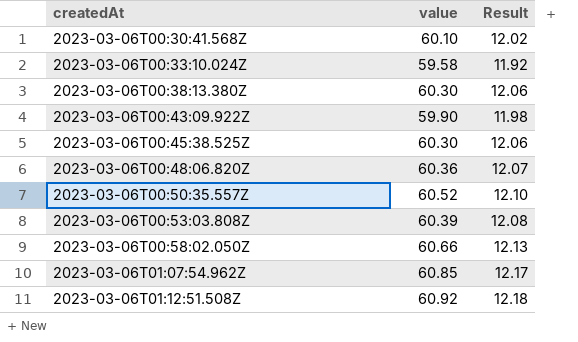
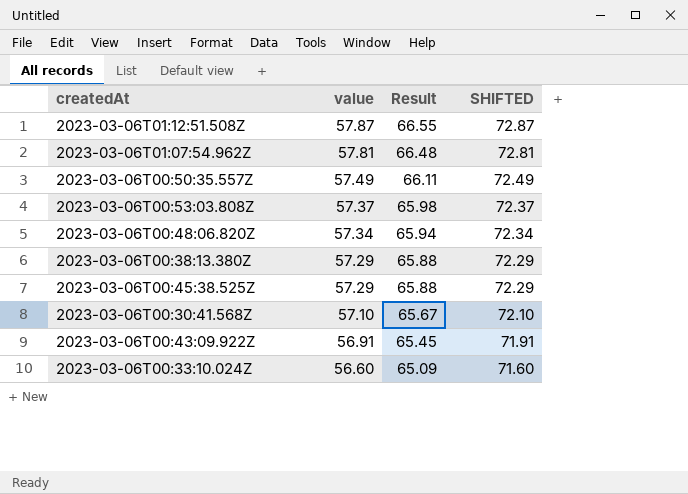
row order: createdAt ascending -> value descending
column Result | formula: [value] * 0.2 -> [value] * 1.15
column SHIFTED | formula: none -> [value] + 15
row 2023-03-06T00:58:02.050Z: 60.66 | 12.13 -> none
2023-03-06T01:12:51.508Z | value: 60.92 -> 57.87
2023-03-06T01:07:54.962Z | value: 60.85 -> 57.81
2023-03-06T00:50:35.557Z | value: 60.52 -> 57.49
2023-03-06T00:53:03.808Z | value: 60.39 -> 57.37
2023-03-06T00:48:06.820Z | value: 60.36 -> 57.34
2023-03-06T00:38:13.380Z | value: 60.30 -> 57.29
2023-03-06T00:45:38.525Z | value: 60.30 -> 57.29
2023-03-06T00:30:41.568Z | value: 60.10 -> 57.10
2023-03-06T00:43:09.922Z | value: 59.90 -> 56.91
2023-03-06T00:33:10.024Z | value: 59.58 -> 56.60

